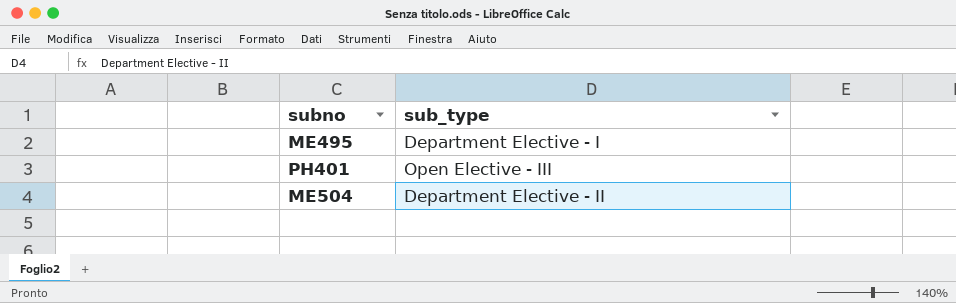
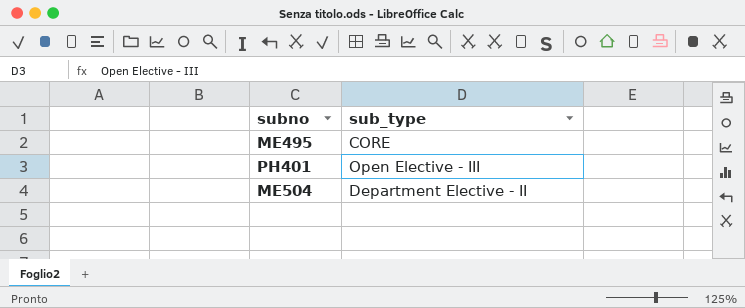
ME495 | sub_type: Department Elective - I -> CORE

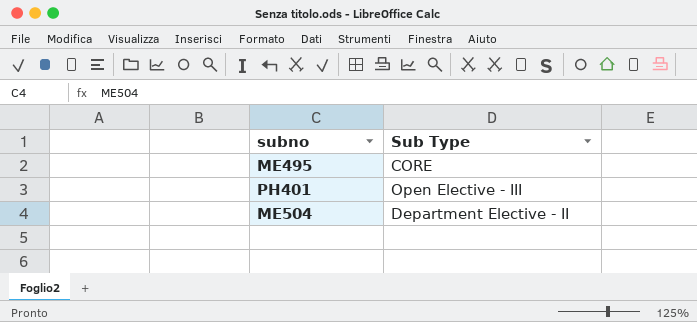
column name: sub_type -> Sub Type

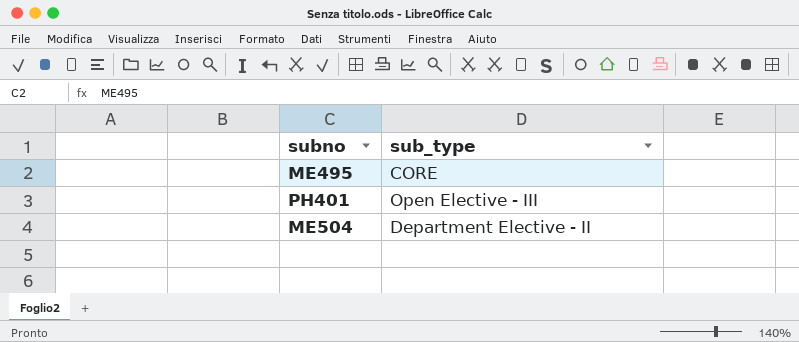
column name: Sub Type -> sub_type

